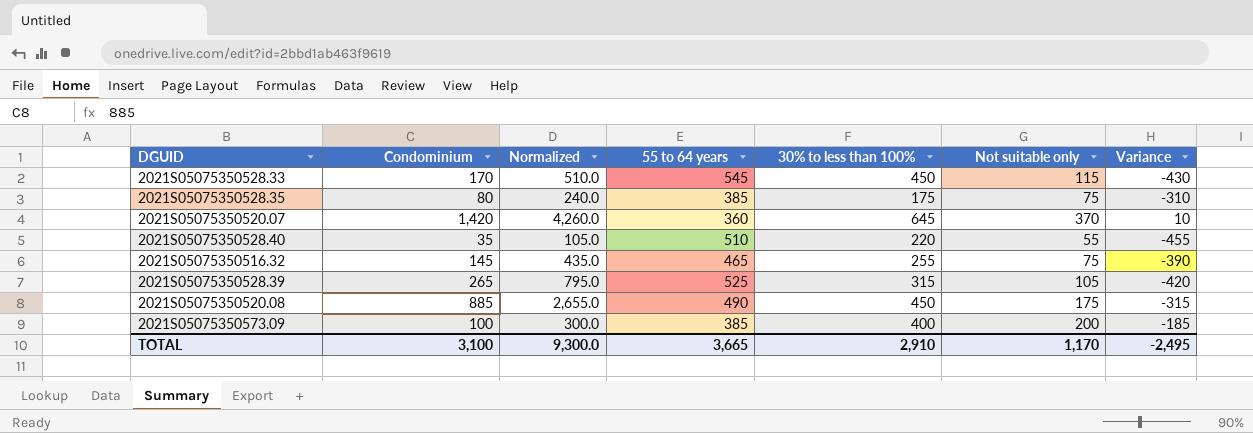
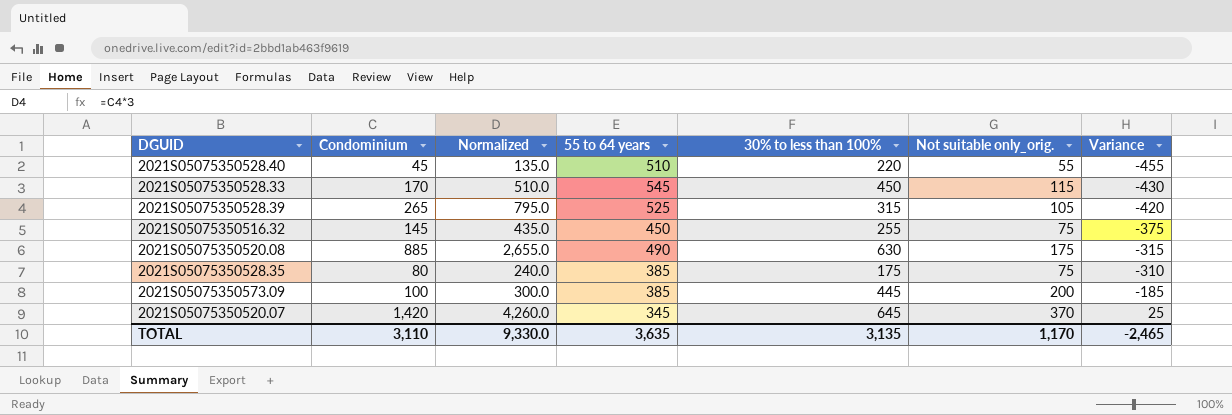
row order: none -> Variance ascending
column name: Not suitable only -> Not suitable only_orig.
2021S05075350528.40 | Condominium: 35 -> 45
2021S05075350528.40 | Normalized: 105.0 -> 135.0
2021S05075350516.32 | 55 to 64 years: 465 -> 450
2021S05075350516.32 | Variance: -390 -> -375
2021S05075350520.08 | 30% to less than 100%: 450 -> 630
2021S05075350573.09 | 30% to less than 100%: 400 -> 445
2021S05075350520.07 | 55 to 64 years: 360 -> 345
2021S05075350520.07 | Variance: 10 -> 25
TOTAL | Condominium: 3,100 -> 3,110
TOTAL | Normalized: 9,300.0 -> 9,330.0
TOTAL | 55 to 64 years: 3,665 -> 3,635
TOTAL | 30% to less than 100%: 2,910 -> 3,135
TOTAL | Variance: -2,495 -> -2,465

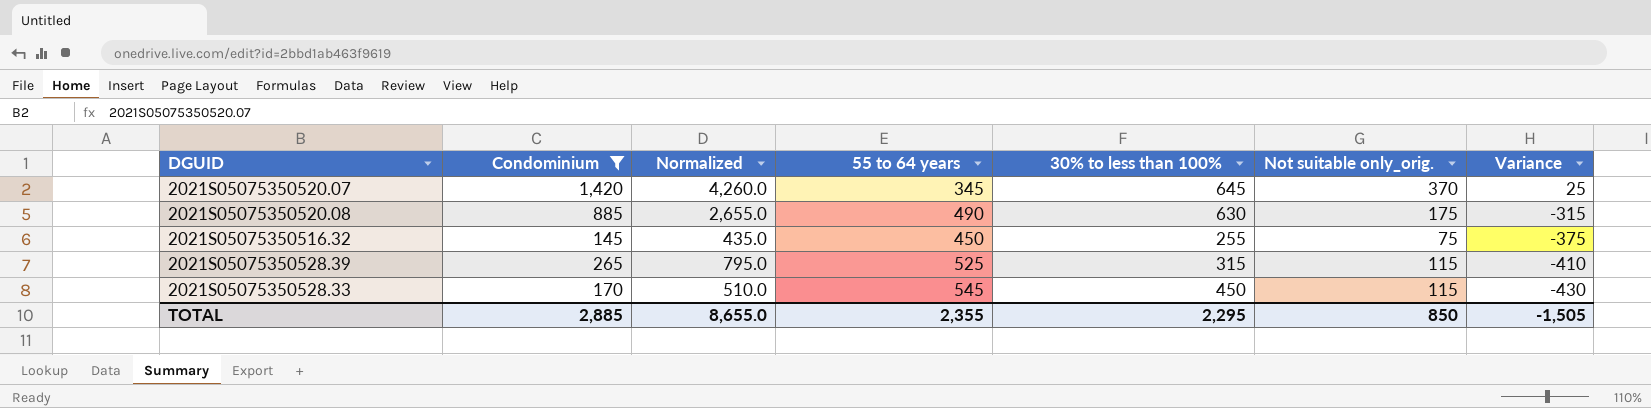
filter: none -> Condominium >= 145
row order: Variance ascending -> Variance descending
2021S05075350528.39 | Not suitable only_orig.: 105 -> 115
2021S05075350528.39 | Variance: -420 -> -410
TOTAL | Condominium: 3,110 -> 2,885
TOTAL | Normalized: 9,330.0 -> 8,655.0
TOTAL | 55 to 64 years: 3,635 -> 2,355
TOTAL | 30% to less than 100%: 3,135 -> 2,295
TOTAL | Not suitable only_orig.: 1,170 -> 850
TOTAL | Variance: -2,465 -> -1,505

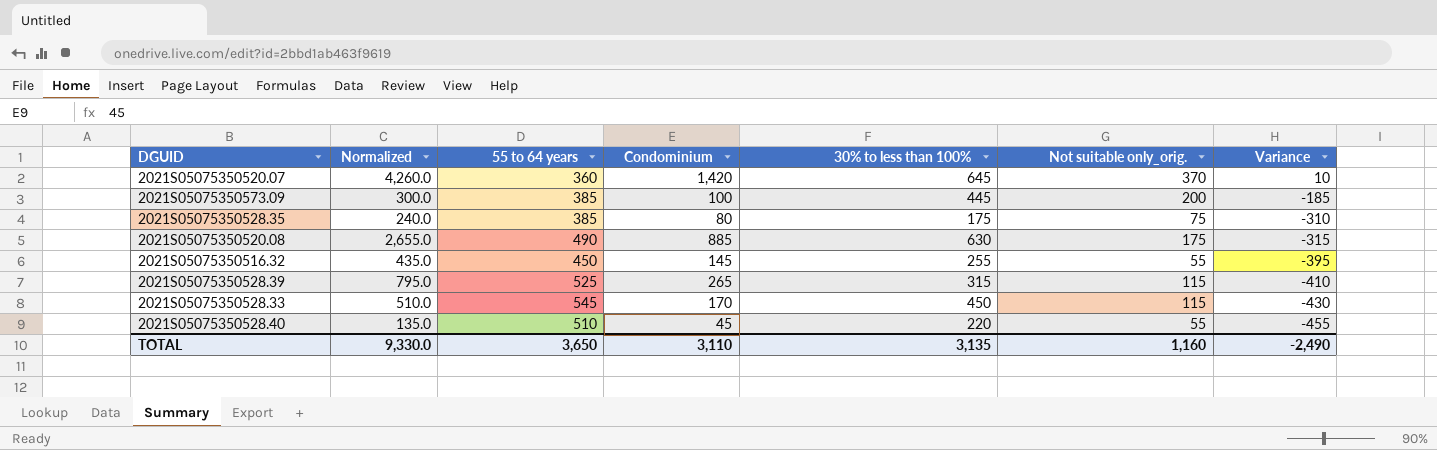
filter: Condominium >= 145 -> none
column Condominium | position: 2 -> 4
2021S05075350520.07 | 55 to 64 years: 345 -> 360
2021S05075350520.07 | Variance: 25 -> 10
2021S05075350516.32 | Not suitable only_orig.: 75 -> 55
2021S05075350516.32 | Variance: -375 -> -395
TOTAL | Normalized: 8,655.0 -> 9,330.0
TOTAL | 55 to 64 years: 2,355 -> 3,650
TOTAL | Condominium: 2,885 -> 3,110
TOTAL | 30% to less than 100%: 2,295 -> 3,135
TOTAL | Not suitable only_orig.: 850 -> 1,160
TOTAL | Variance: -1,505 -> -2,490

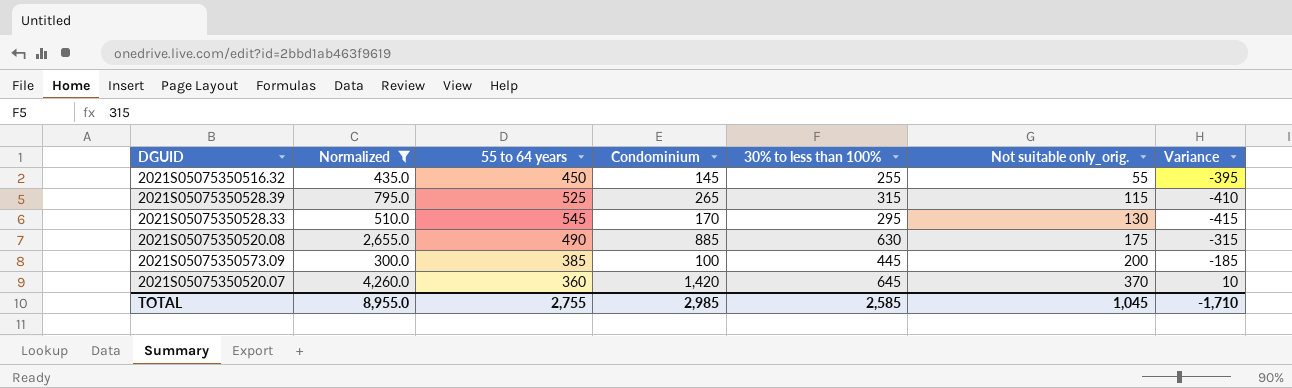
filter: none -> Normalized >= 300.0
row order: Variance descending -> Not suitable only_orig. ascending
2021S05075350528.33 | 30% to less than 100%: 450 -> 295
2021S05075350528.33 | Not suitable only_orig.: 115 -> 130
2021S05075350528.33 | Variance: -430 -> -415
TOTAL | Normalized: 9,330.0 -> 8,955.0
TOTAL | 55 to 64 years: 3,650 -> 2,755
TOTAL | Condominium: 3,110 -> 2,985
TOTAL | 30% to less than 100%: 3,135 -> 2,585
TOTAL | Not suitable only_orig.: 1,160 -> 1,045
TOTAL | Variance: -2,490 -> -1,710

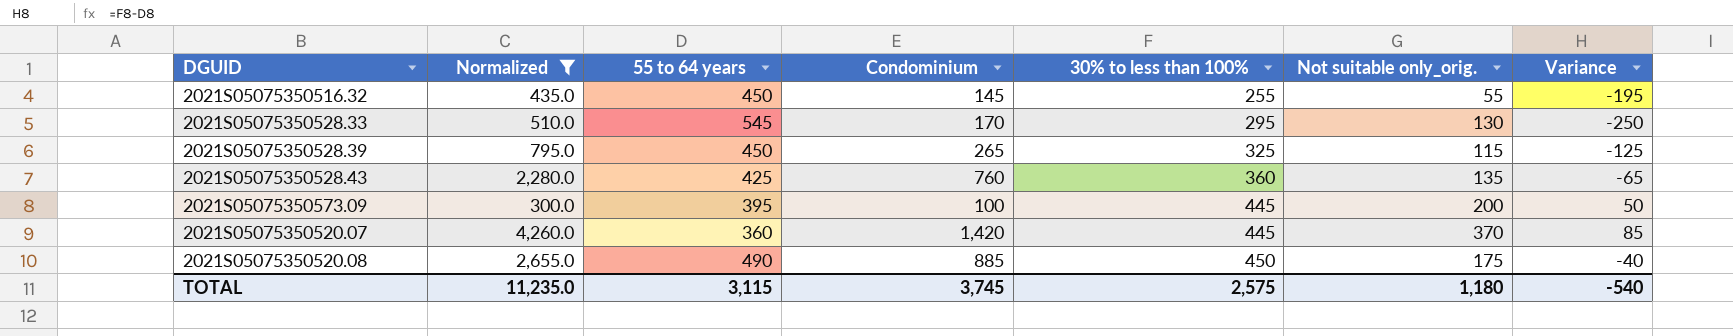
row order: Not suitable only_orig. ascending -> 30% to less than 100% ascending
column Variance | formula: [Not suitable only_orig.] - [55 to 64 years] -> [30% to less than 100%] - [55 to 64 years]
2021S05075350528.39 | 55 to 64 years: 525 -> 450
2021S05075350528.39 | 30% to less than 100%: 315 -> 325
row 2021S05075350528.43: none -> 2,280.0 | 425 | 760 | 360 | 135 | -65
2021S05075350573.09 | 55 to 64 years: 385 -> 395
2021S05075350520.07 | 30% to less than 100%: 645 -> 445
2021S05075350520.08 | 30% to less than 100%: 630 -> 450
TOTAL | Normalized: 8,955.0 -> 11,235.0
TOTAL | 55 to 64 years: 2,755 -> 3,115
TOTAL | Condominium: 2,985 -> 3,745
TOTAL | 30% to less than 100%: 2,585 -> 2,575
TOTAL | Not suitable only_orig.: 1,045 -> 1,180
TOTAL | Variance: -1,710 -> -540

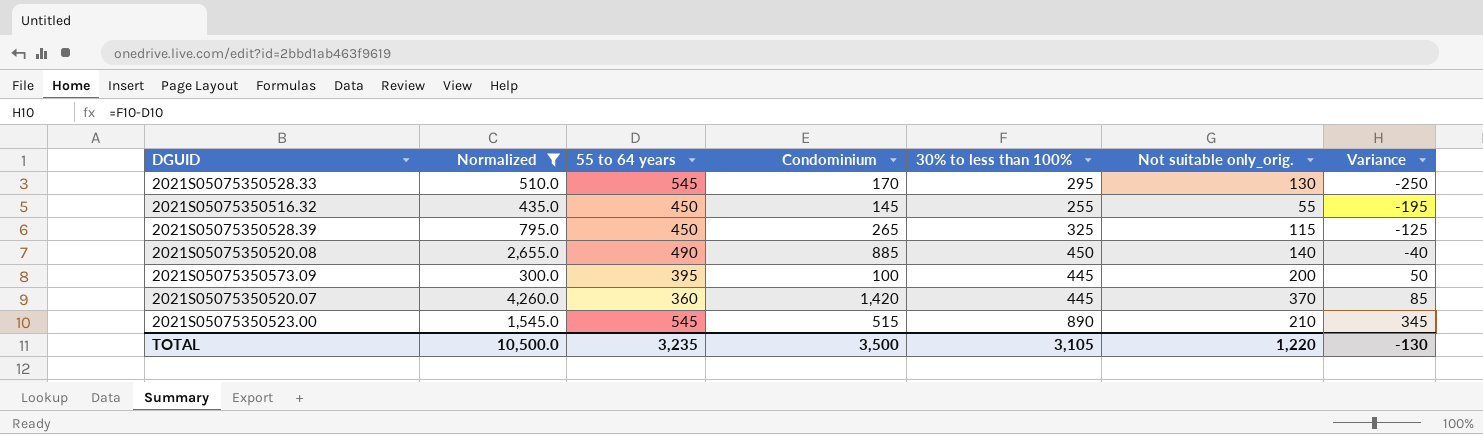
row order: 30% to less than 100% ascending -> Variance ascending
row 2021S05075350528.43: 2,280.0 | 425 | 760 | 360 | 135 | -65 -> none
2021S05075350520.08 | Not suitable only_orig.: 175 -> 140
row 2021S05075350523.00: none -> 1,545.0 | 545 | 515 | 890 | 210 | 345
TOTAL | Normalized: 11,235.0 -> 10,500.0
TOTAL | 55 to 64 years: 3,115 -> 3,235
TOTAL | Condominium: 3,745 -> 3,500
TOTAL | 30% to less than 100%: 2,575 -> 3,105
TOTAL | Not suitable only_orig.: 1,180 -> 1,220
TOTAL | Variance: -540 -> -130

